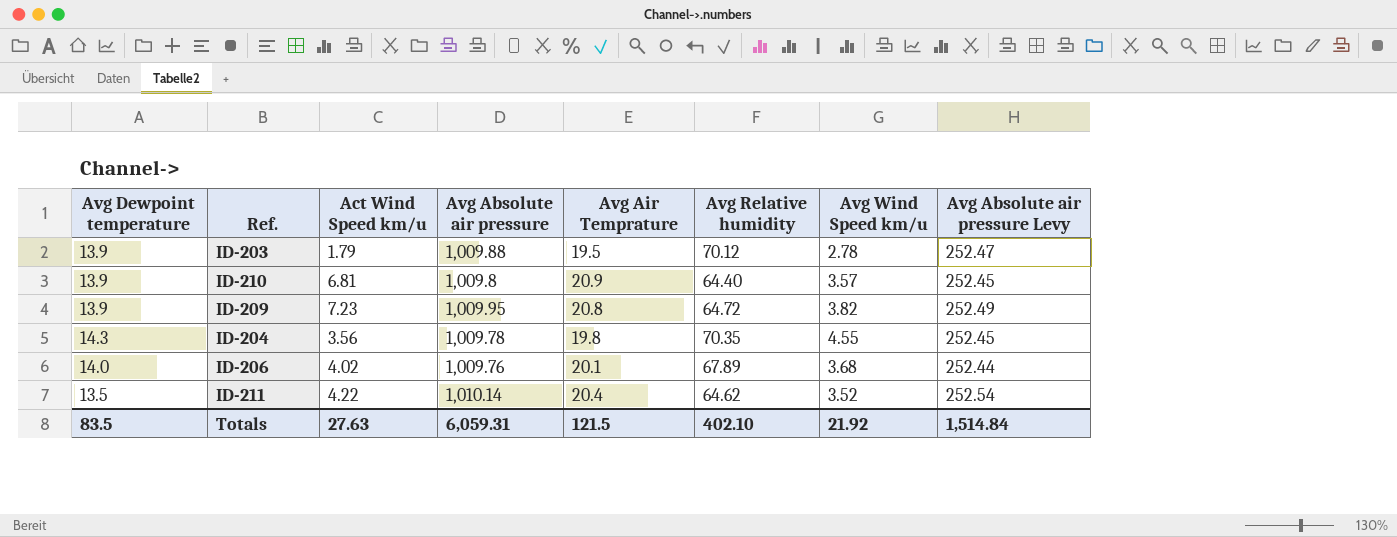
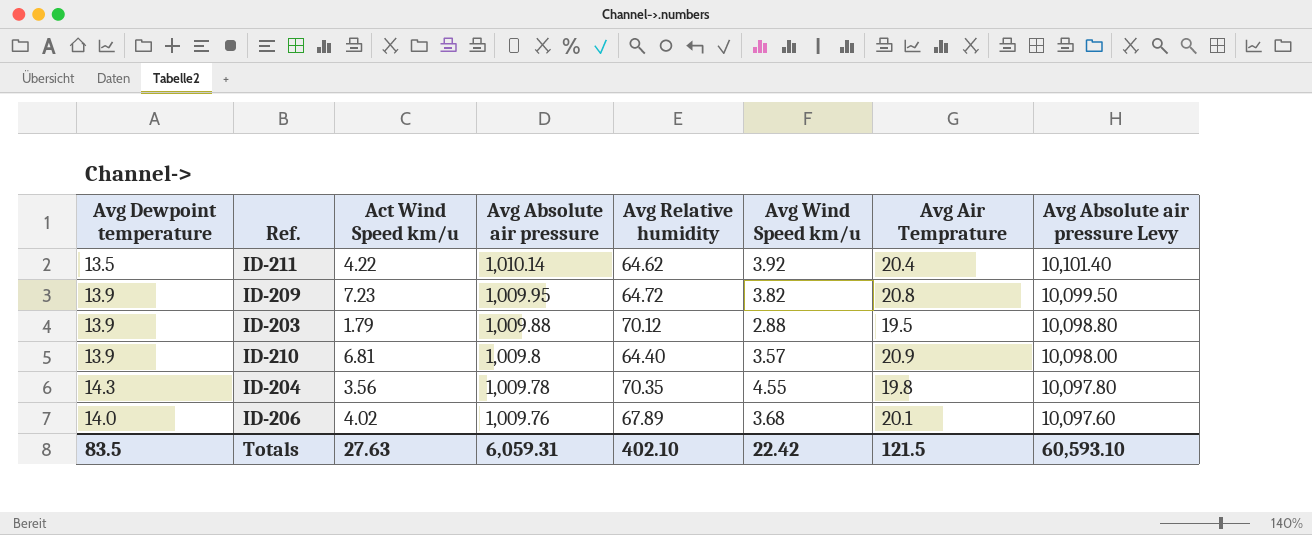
row order: none -> Avg Absolute air pressure descending
column Avg Air Temprature | position: 5 -> 7
column Avg Absolute air pressure Levy | formula: [Avg Absolute air pressure] * 0.25 -> [Avg Absolute air pressure] * 10
ID-211 | Avg Wind Speed km/u: 3.52 -> 3.92
ID-203 | Avg Wind Speed km/u: 2.78 -> 2.88
Totals | Avg Wind Speed km/u: 21.92 -> 22.42
Totals | Avg Absolute air pressure Levy: 1,514.84 -> 60,593.10

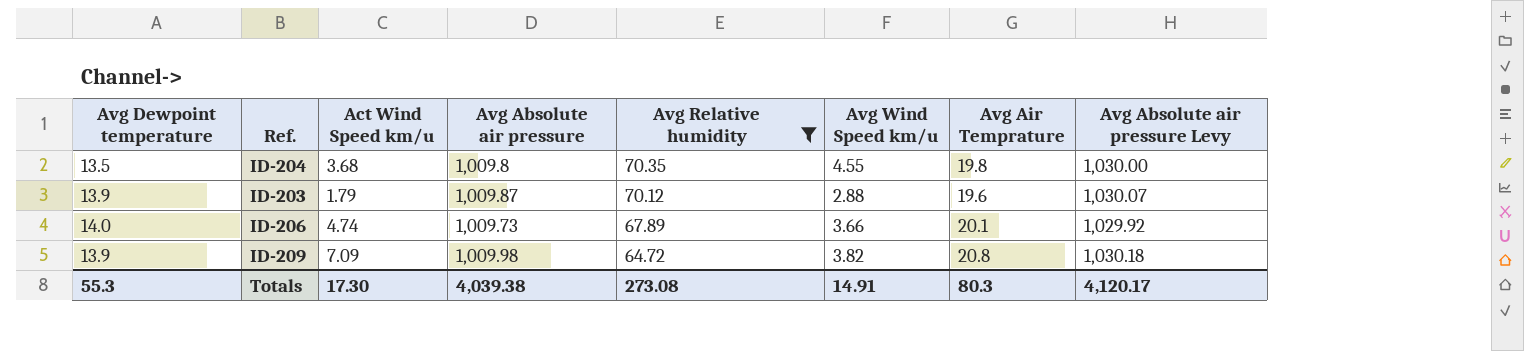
filter: none -> Avg Relative humidity >= 64.72
row order: Avg Absolute air pressure descending -> Avg Relative humidity descending
column Avg Absolute air pressure Levy | formula: [Avg Absolute air pressure] * 10 -> [Avg Absolute air pressure] * 1.02
ID-204 | Avg Dewpoint temperature: 14.3 -> 13.5
ID-204 | Act Wind Speed km/u: 3.56 -> 3.68
ID-204 | Avg Absolute air pressure: 1,009.78 -> 1,009.8
ID-203 | Avg Absolute air pressure: 1,009.88 -> 1,009.87
ID-203 | Avg Air Temprature: 19.5 -> 19.6
ID-206 | Act Wind Speed km/u: 4.02 -> 4.74
ID-206 | Avg Absolute air pressure: 1,009.76 -> 1,009.73
ID-206 | Avg Wind Speed km/u: 3.68 -> 3.66
ID-209 | Act Wind Speed km/u: 7.23 -> 7.09
ID-209 | Avg Absolute air pressure: 1,009.95 -> 1,009.98
Totals | Avg Dewpoint temperature: 83.5 -> 55.3
Totals | Act Wind Speed km/u: 27.63 -> 17.30
Totals | Avg Absolute air pressure: 6,059.31 -> 4,039.38
Totals | Avg Relative humidity: 402.10 -> 273.08
Totals | Avg Wind Speed km/u: 22.42 -> 14.91
Totals | Avg Air Temprature: 121.5 -> 80.3
Totals | Avg Absolute air pressure Levy: 60,593.10 -> 4,120.17

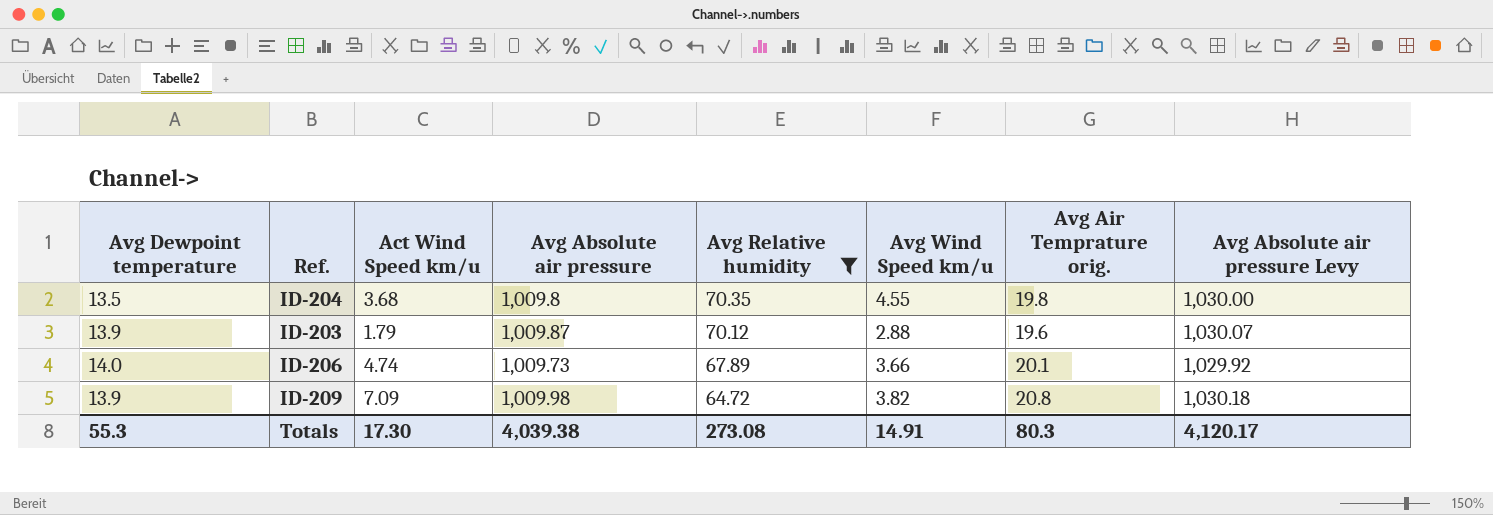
column name: Avg Air Temprature -> Avg Air Temprature orig.

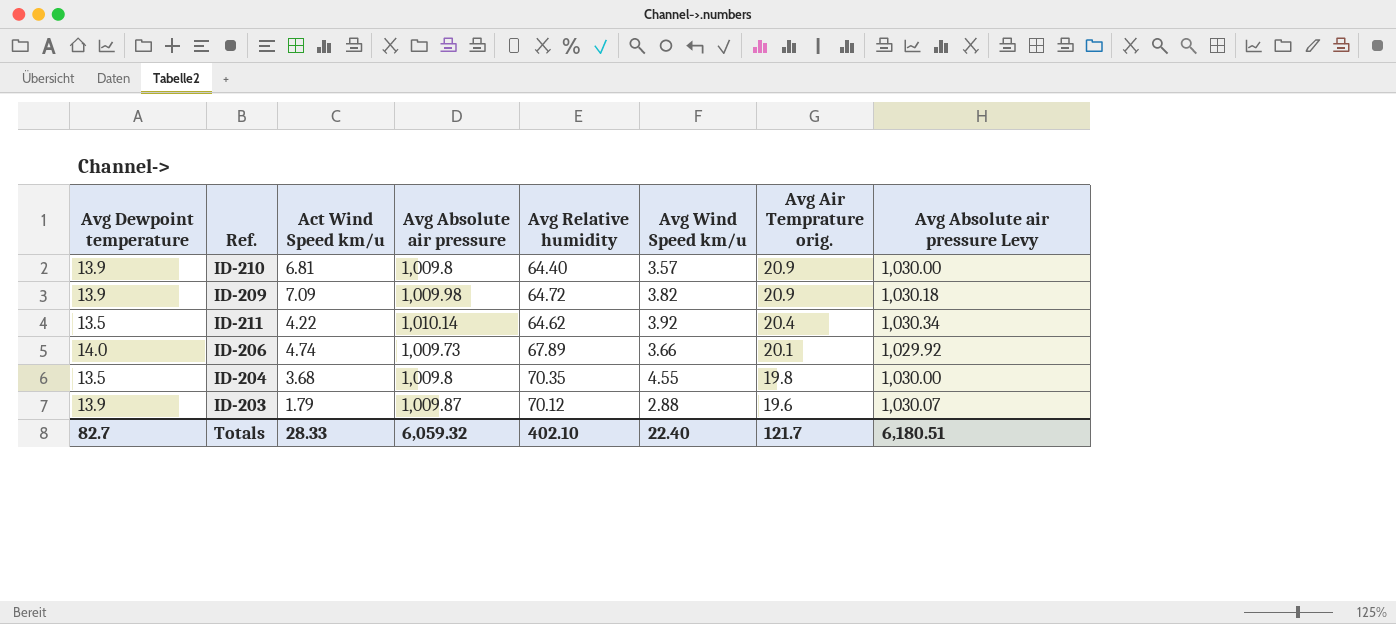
filter: Avg Relative humidity >= 64.72 -> none
row order: Avg Relative humidity descending -> Avg Air Temprature orig. descending
ID-209 | Avg Air Temprature orig.: 20.8 -> 20.9
Totals | Avg Dewpoint temperature: 55.3 -> 82.7
Totals | Act Wind Speed km/u: 17.30 -> 28.33
Totals | Avg Absolute air pressure: 4,039.38 -> 6,059.32
Totals | Avg Relative humidity: 273.08 -> 402.10
Totals | Avg Wind Speed km/u: 14.91 -> 22.40
Totals | Avg Air Temprature orig.: 80.3 -> 121.7
Totals | Avg Absolute air pressure Levy: 4,120.17 -> 6,180.51

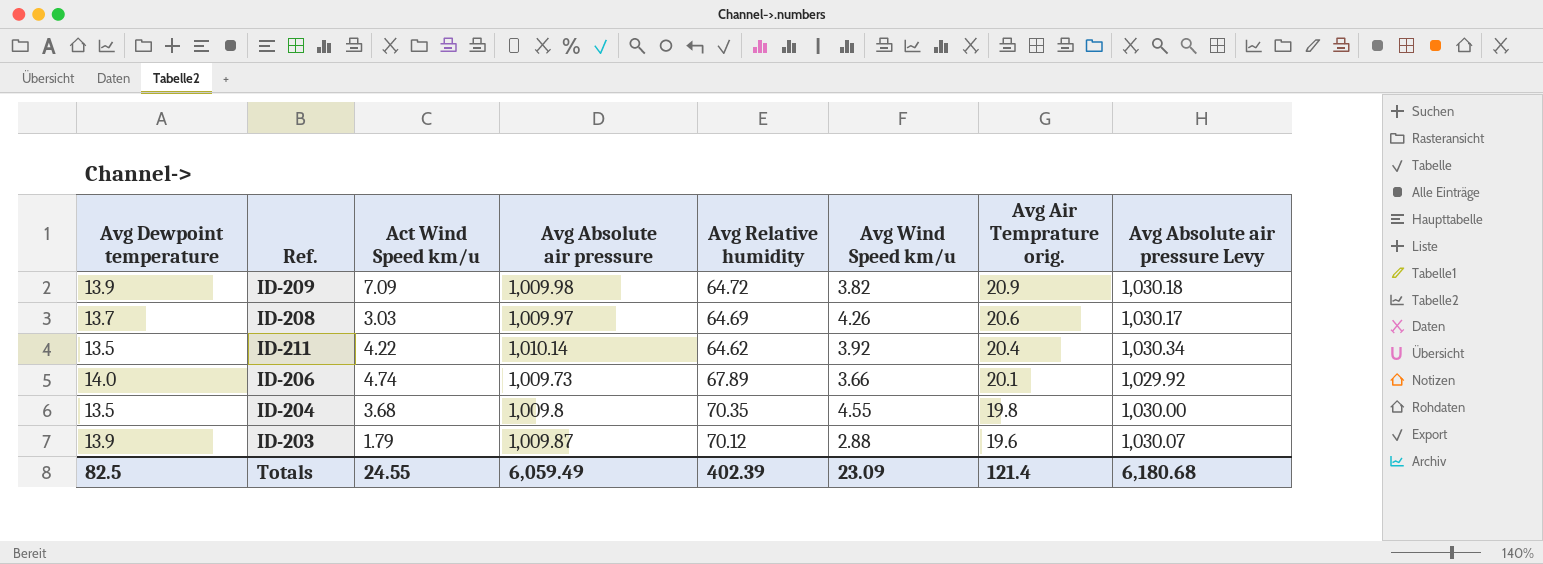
row ID-210: 13.9 | 6.81 | 1,009.8 | 64.40 | 3.57 | 20.9 | 1,030.00 -> none
row ID-208: none -> 13.7 | 3.03 | 1,009.97 | 64.69 | 4.26 | 20.6 | 1,030.17
Totals | Avg Dewpoint temperature: 82.7 -> 82.5
Totals | Act Wind Speed km/u: 28.33 -> 24.55
Totals | Avg Absolute air pressure: 6,059.32 -> 6,059.49
Totals | Avg Relative humidity: 402.10 -> 402.39
Totals | Avg Wind Speed km/u: 22.40 -> 23.09
Totals | Avg Air Temprature orig.: 121.7 -> 121.4
Totals | Avg Absolute air pressure Levy: 6,180.51 -> 6,180.68

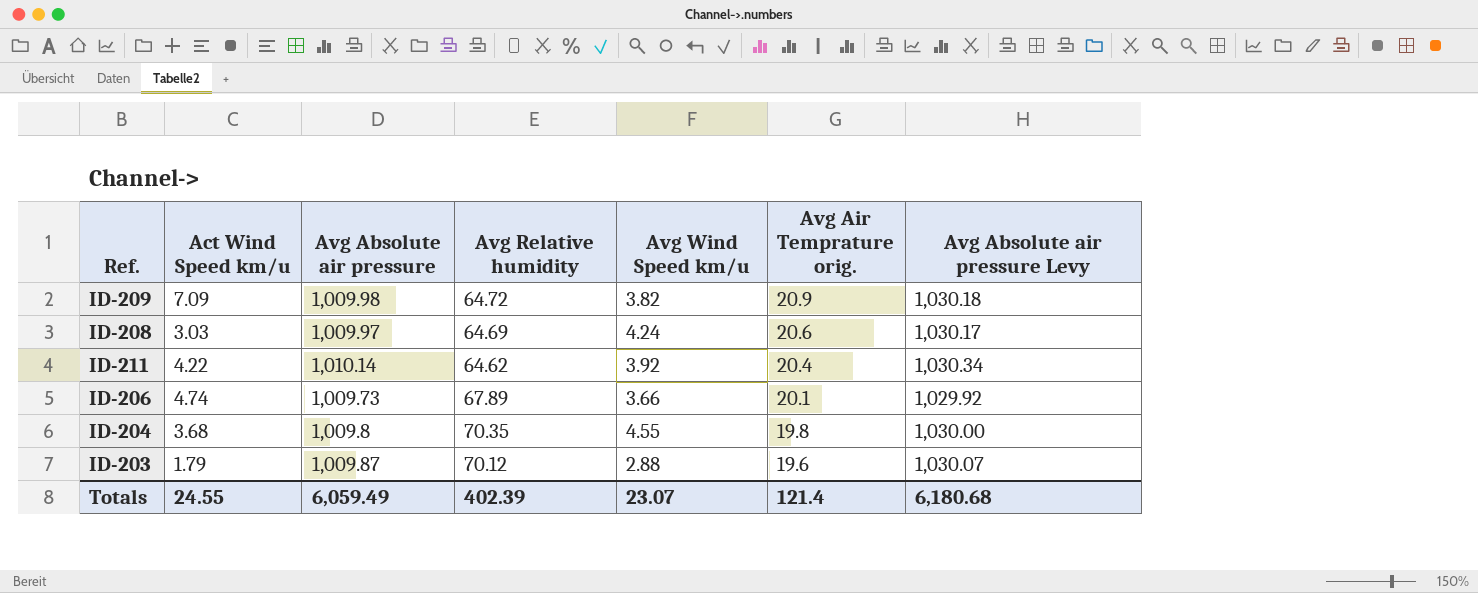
column Avg Dewpoint temperature | position: 1 -> none
ID-208 | Avg Wind Speed km/u: 4.26 -> 4.24
Totals | Avg Wind Speed km/u: 23.09 -> 23.07

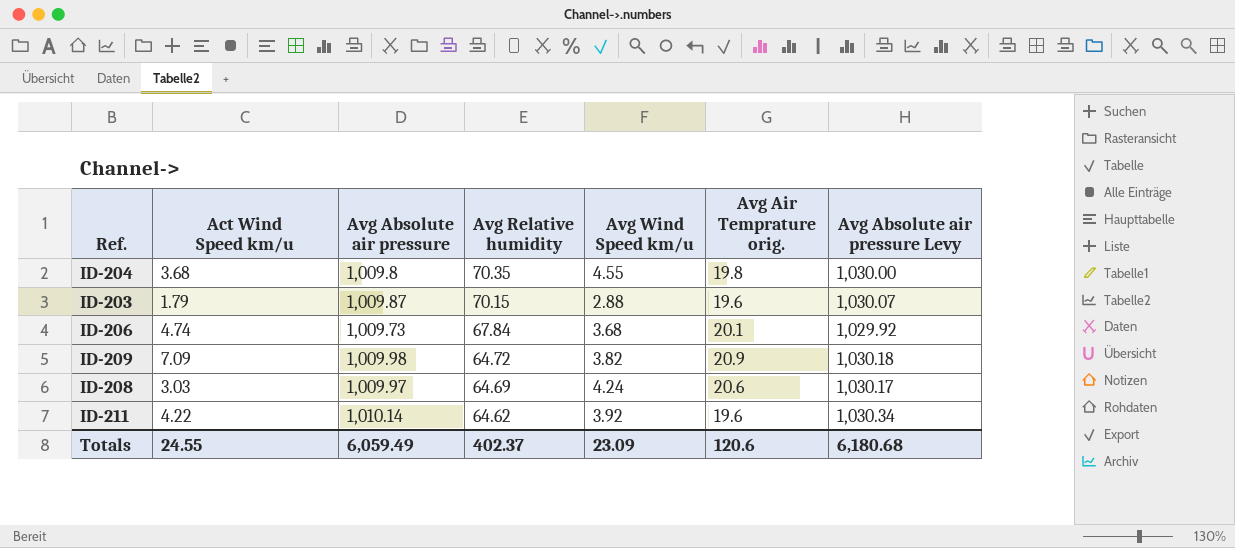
row order: Avg Air Temprature orig. descending -> Avg Relative humidity descending
ID-203 | Avg Relative humidity: 70.12 -> 70.15
ID-206 | Avg Relative humidity: 67.89 -> 67.84
ID-206 | Avg Wind Speed km/u: 3.66 -> 3.68
ID-211 | Avg Air Temprature orig.: 20.4 -> 19.6
Totals | Avg Relative humidity: 402.39 -> 402.37
Totals | Avg Wind Speed km/u: 23.07 -> 23.09
Totals | Avg Air Temprature orig.: 121.4 -> 120.6

